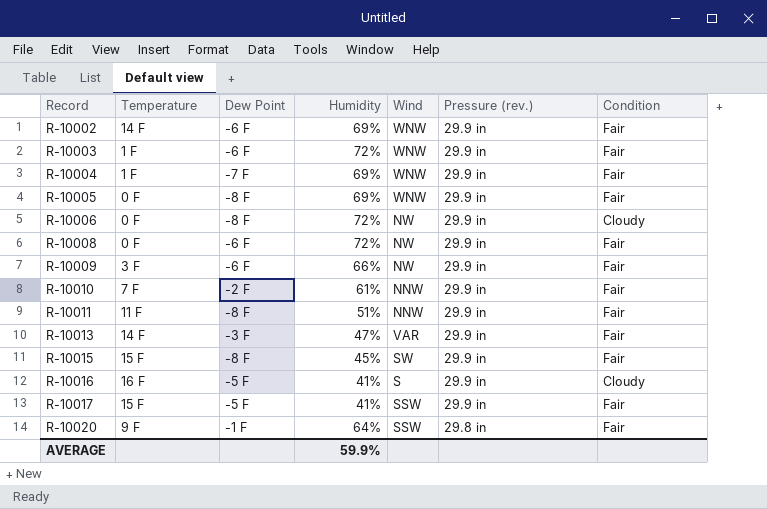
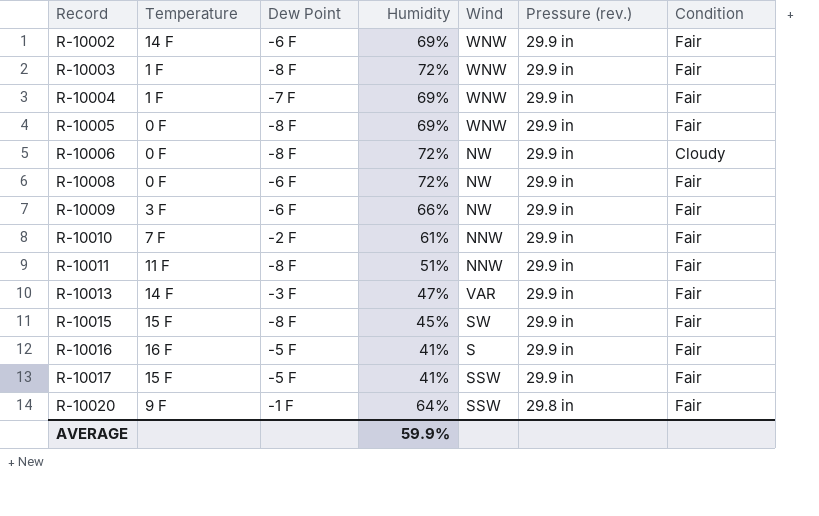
R-10003 | Dew Point: -6 F -> -8 F
R-10016 | Condition: Cloudy -> Fair

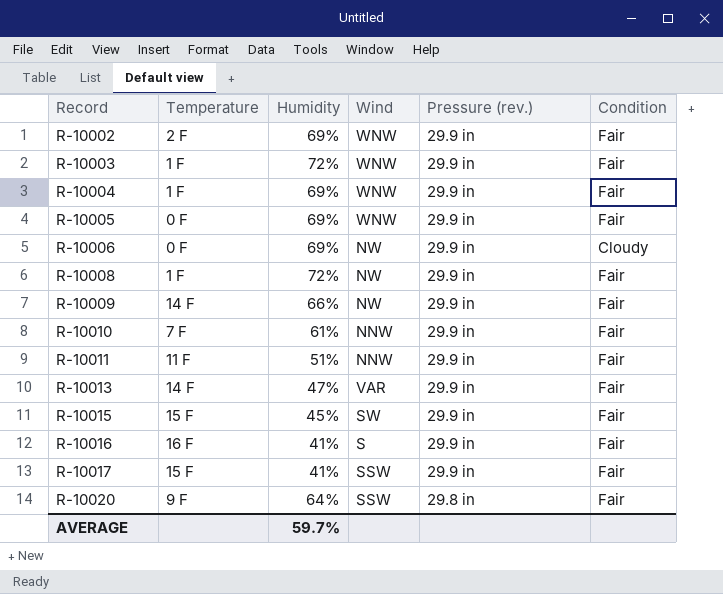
column Dew Point | position: 3 -> none
R-10002 | Temperature: 14 F -> 2 F
R-10006 | Humidity: 72% -> 69%
R-10008 | Temperature: 0 F -> 1 F
R-10009 | Temperature: 3 F -> 14 F
AVERAGE | Humidity: 59.9% -> 59.7%

